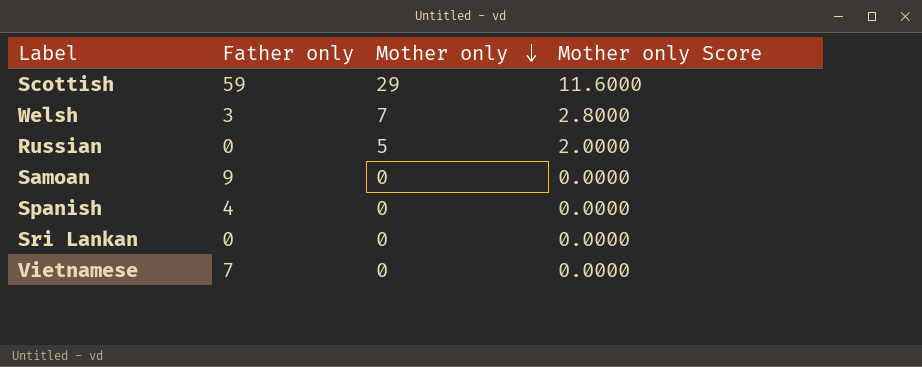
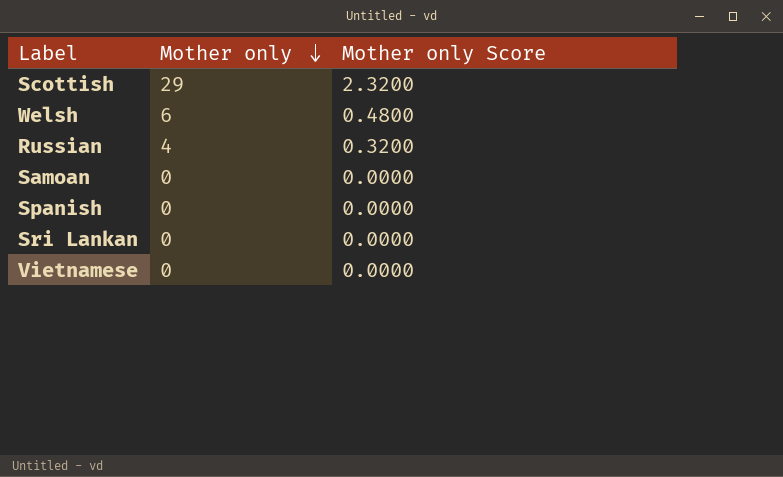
column Father only | position: 2 -> none
column Mother only Score | formula: [Mother only] * 0.4 -> [Mother only] * 0.08
Welsh | Mother only: 7 -> 6
Russian | Mother only: 5 -> 4

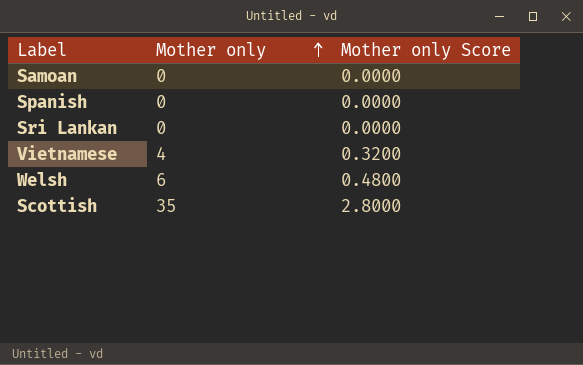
row order: Mother only descending -> Mother only ascending
row Russian: 4 | 0.3200 -> none
Vietnamese | Mother only: 0 -> 4
Vietnamese | Mother only Score: 0.0000 -> 0.3200
Scottish | Mother only: 29 -> 35
Scottish | Mother only Score: 2.3200 -> 2.8000

